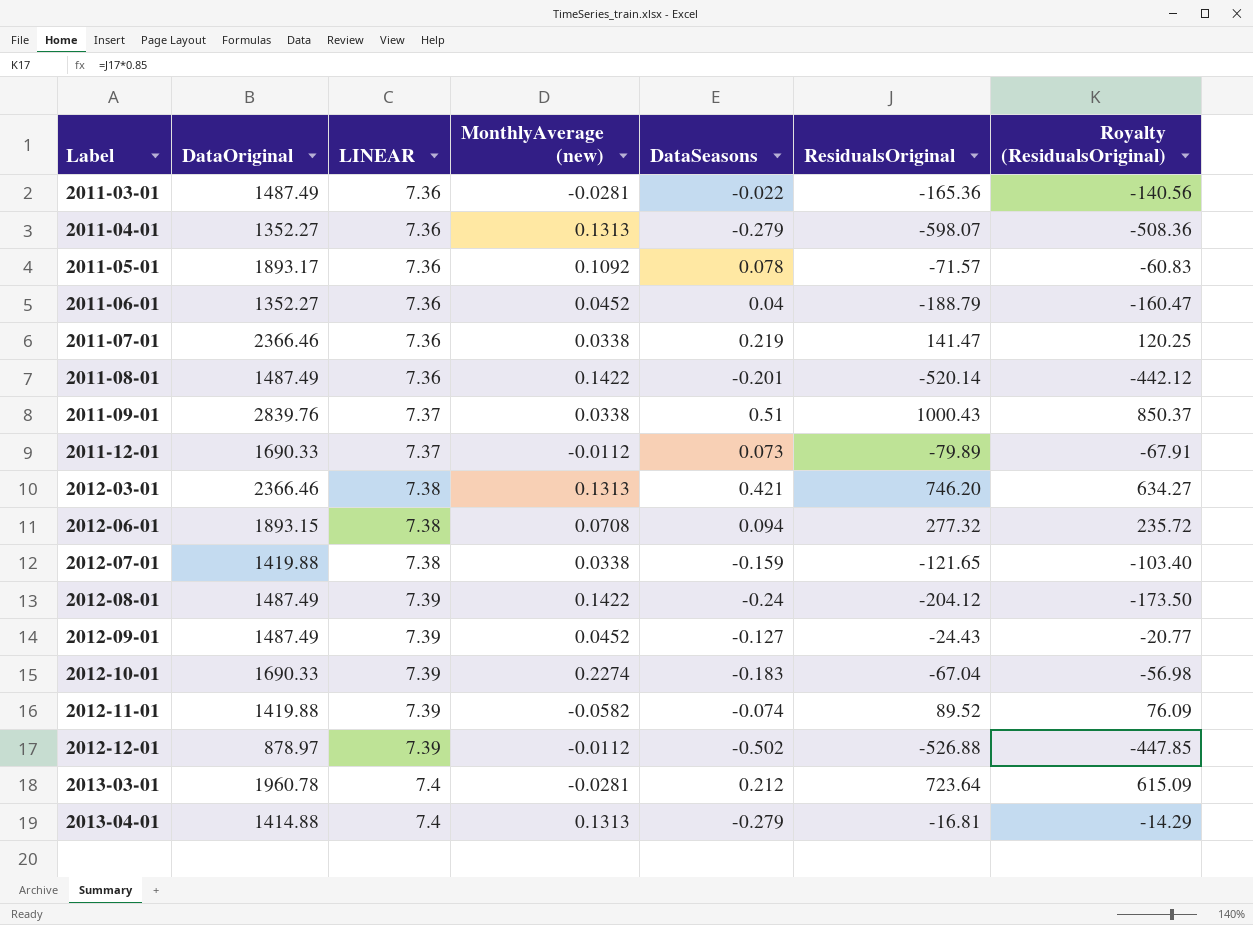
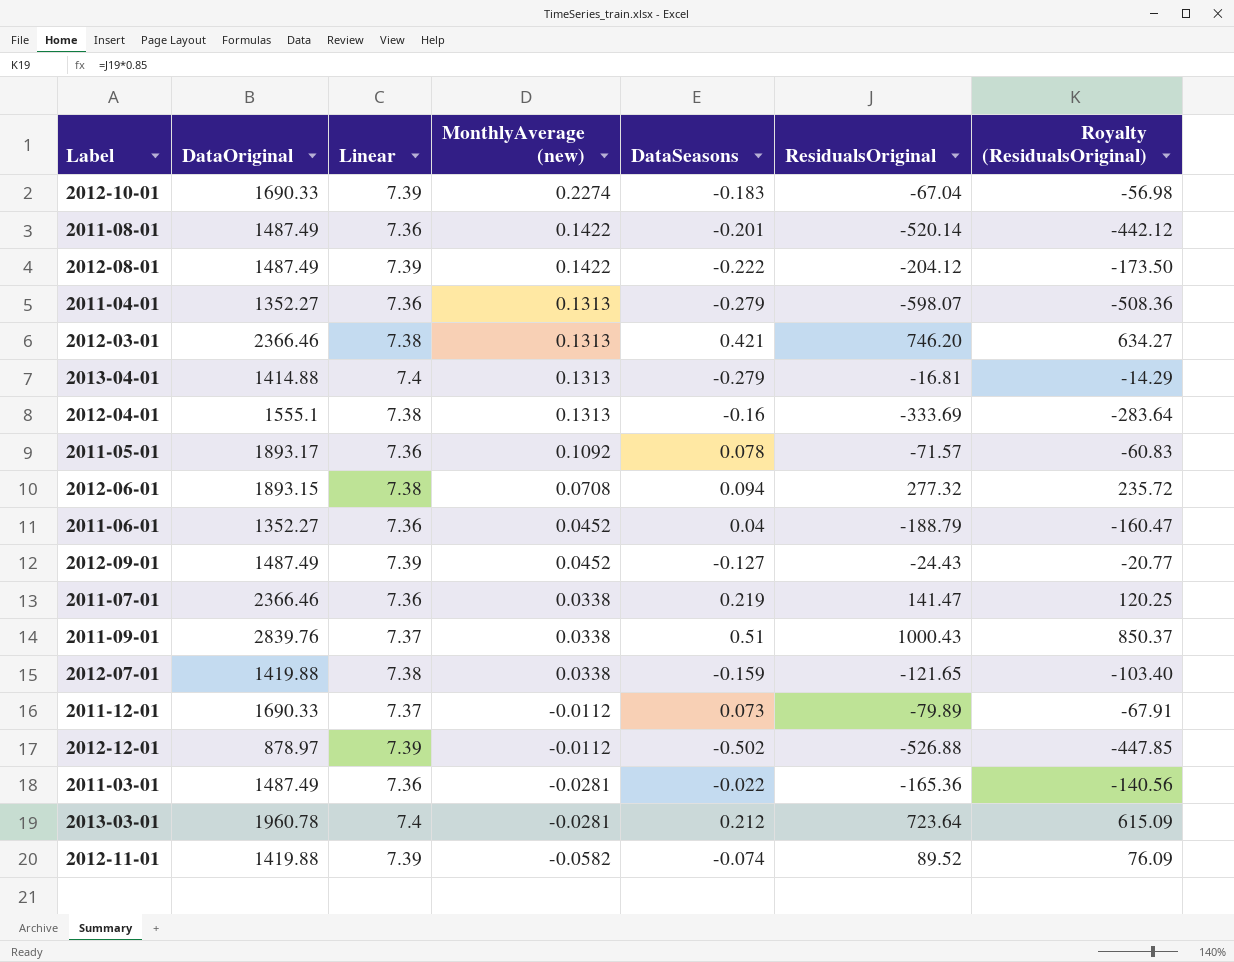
row order: Label ascending -> MonthlyAverage (new) descending
column name: LINEAR -> Linear
2012-08-01 | DataSeasons: -0.24 -> -0.222
row 2012-04-01: none -> 1555.1 | 7.38 | 0.1313 | -0.16 | -333.69 | -283.64

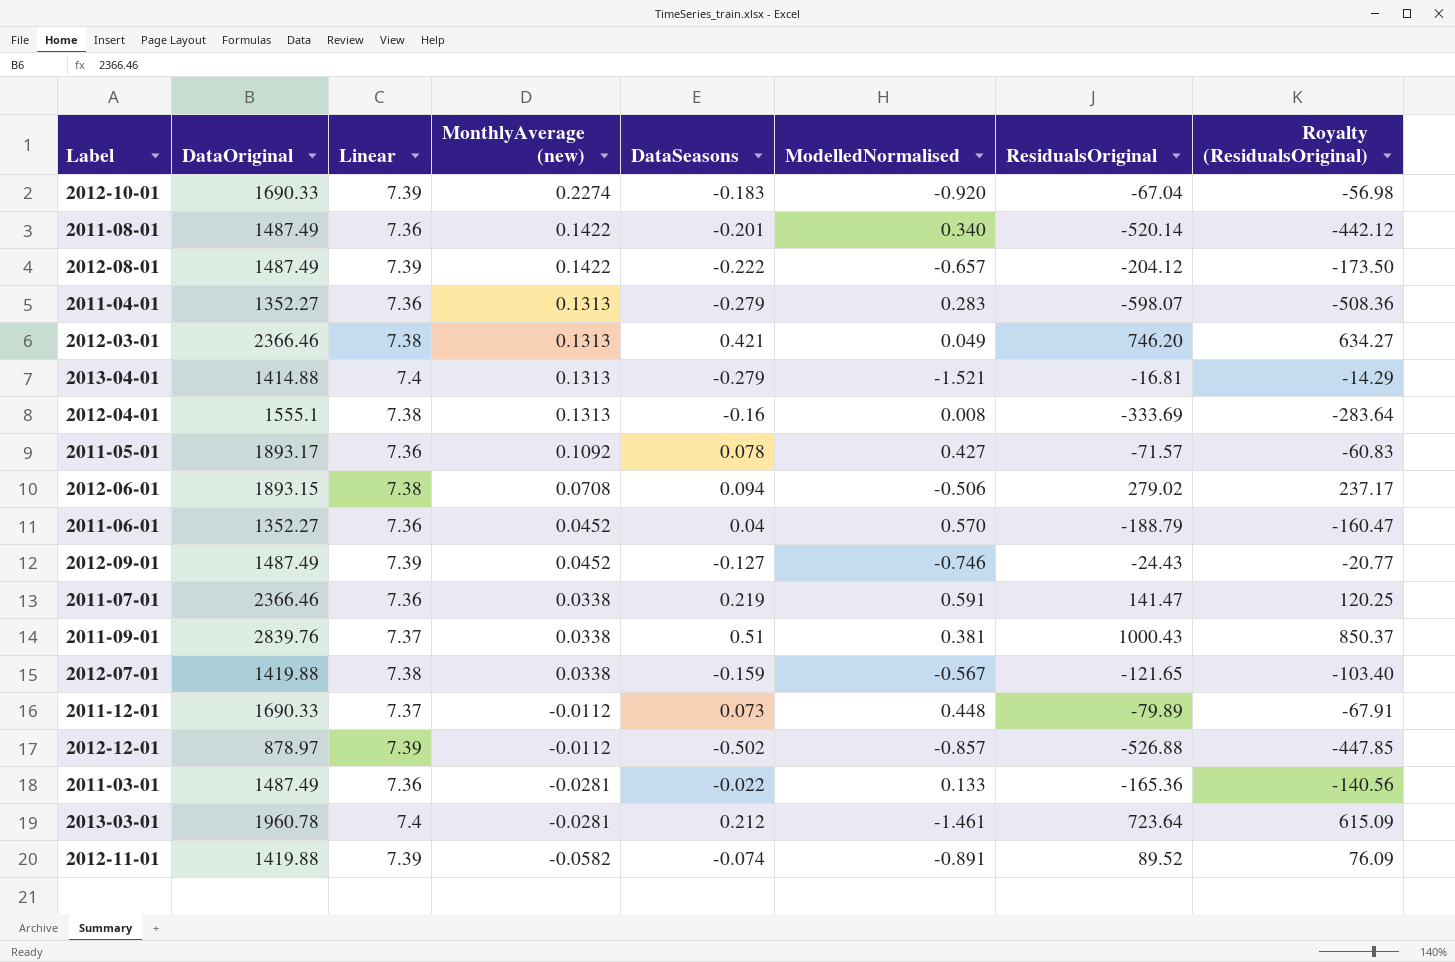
column ModelledNormalised | position: none -> 6
2012-06-01 | ResidualsOriginal: 277.32 -> 279.02
2012-06-01 | Royalty (ResidualsOriginal): 235.72 -> 237.17

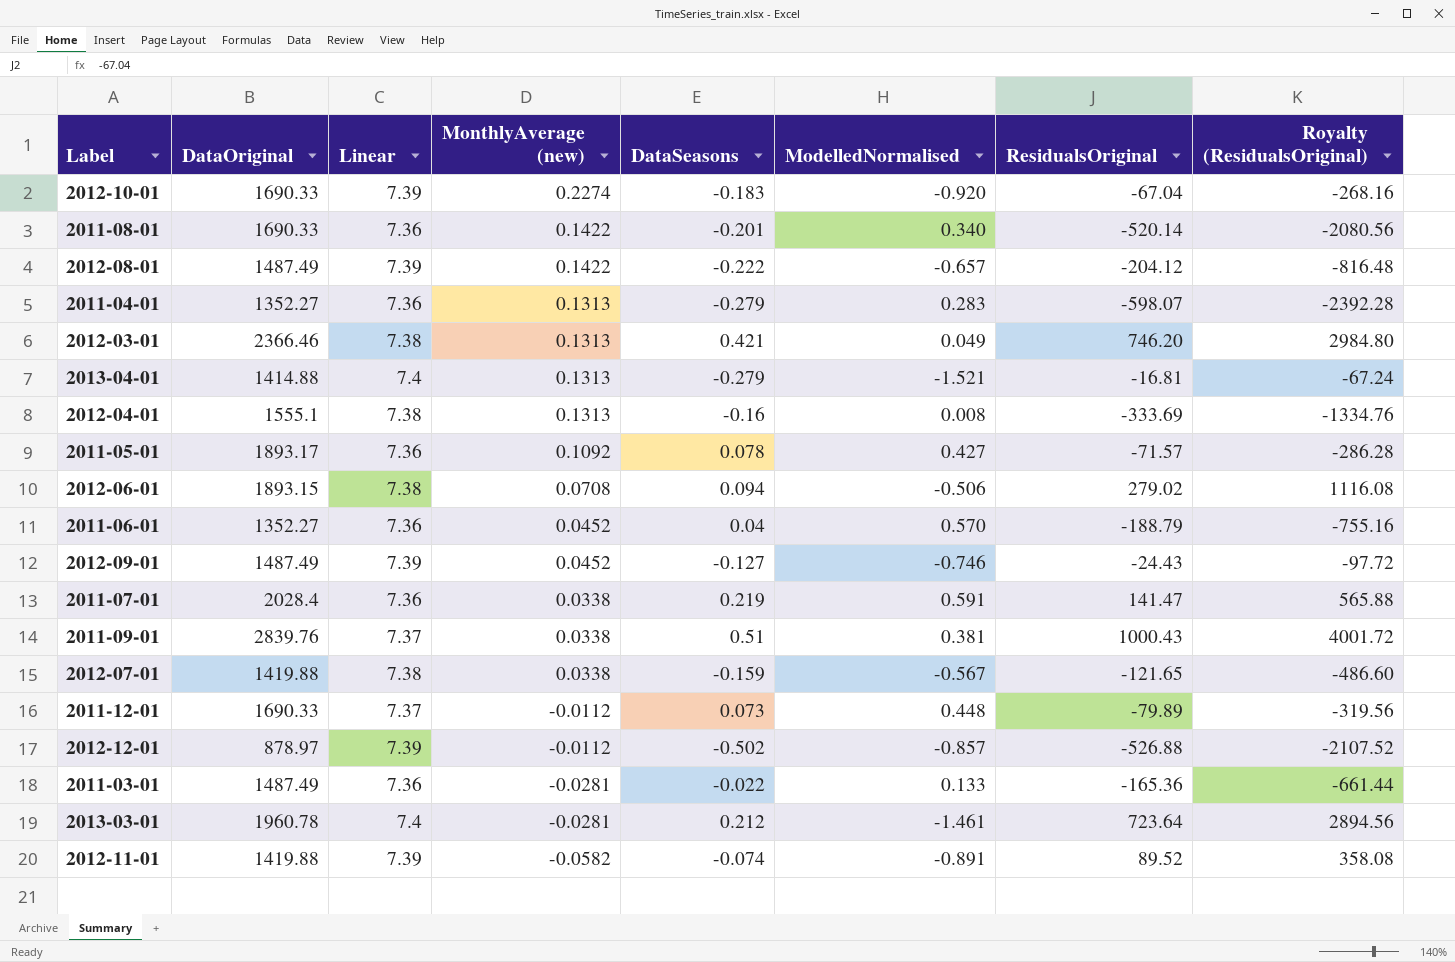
column Royalty (ResidualsOriginal) | formula: [ResidualsOriginal] * 0.85 -> [ResidualsOriginal] * 4
2011-08-01 | DataOriginal: 1487.49 -> 1690.33
2011-07-01 | DataOriginal: 2366.46 -> 2028.4

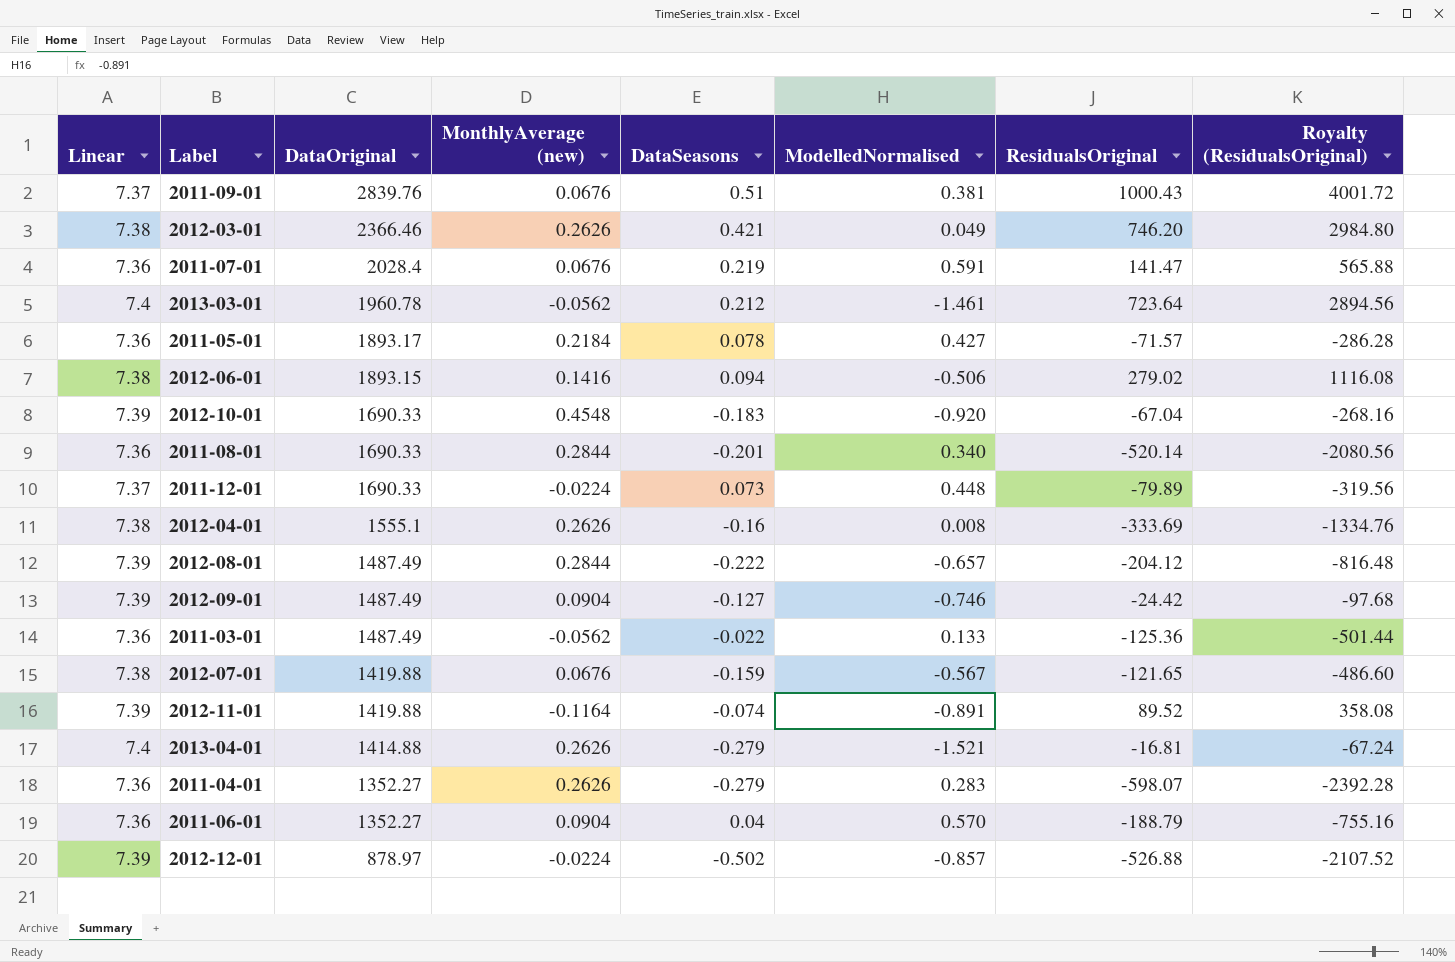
row order: MonthlyAverage (new) descending -> DataOriginal descending
column Linear | position: 3 -> 1
2011-09-01 | MonthlyAverage (new): 0.0338 -> 0.0676
2012-03-01 | MonthlyAverage (new): 0.1313 -> 0.2626
2011-07-01 | MonthlyAverage (new): 0.0338 -> 0.0676
2013-03-01 | MonthlyAverage (new): -0.0281 -> -0.0562
2011-05-01 | MonthlyAverage (new): 0.1092 -> 0.2184
2012-06-01 | MonthlyAverage (new): 0.0708 -> 0.1416
2012-10-01 | MonthlyAverage (new): 0.2274 -> 0.4548
2011-08-01 | MonthlyAverage (new): 0.1422 -> 0.2844
2011-12-01 | MonthlyAverage (new): -0.0112 -> -0.0224
2012-04-01 | MonthlyAverage (new): 0.1313 -> 0.2626
2012-08-01 | MonthlyAverage (new): 0.1422 -> 0.2844
2012-09-01 | MonthlyAverage (new): 0.0452 -> 0.0904
2012-09-01 | ResidualsOriginal: -24.43 -> -24.42
2012-09-01 | Royalty (ResidualsOriginal): -97.72 -> -97.68
2011-03-01 | MonthlyAverage (new): -0.0281 -> -0.0562
2011-03-01 | ResidualsOriginal: -165.36 -> -125.36
2011-03-01 | Royalty (ResidualsOriginal): -661.44 -> -501.44
2012-07-01 | MonthlyAverage (new): 0.0338 -> 0.0676
2012-11-01 | MonthlyAverage (new): -0.0582 -> -0.1164
2013-04-01 | MonthlyAverage (new): 0.1313 -> 0.2626
2011-04-01 | MonthlyAverage (new): 0.1313 -> 0.2626
2011-06-01 | MonthlyAverage (new): 0.0452 -> 0.0904
2012-12-01 | MonthlyAverage (new): -0.0112 -> -0.0224

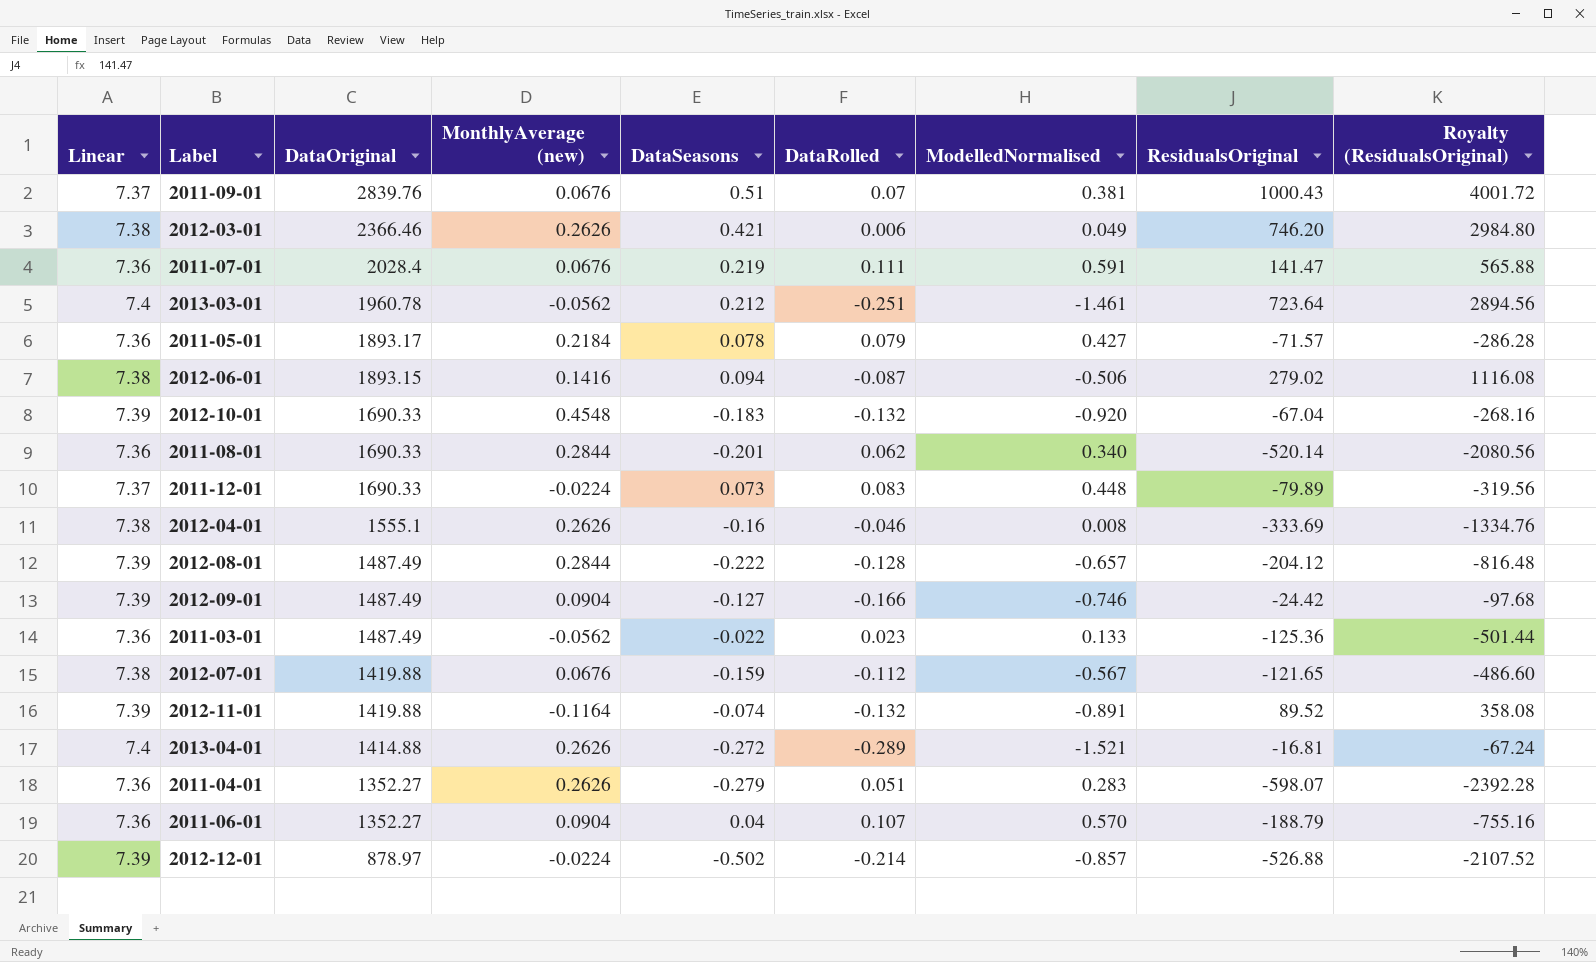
column DataRolled | position: none -> 6
2013-04-01 | DataSeasons: -0.279 -> -0.272

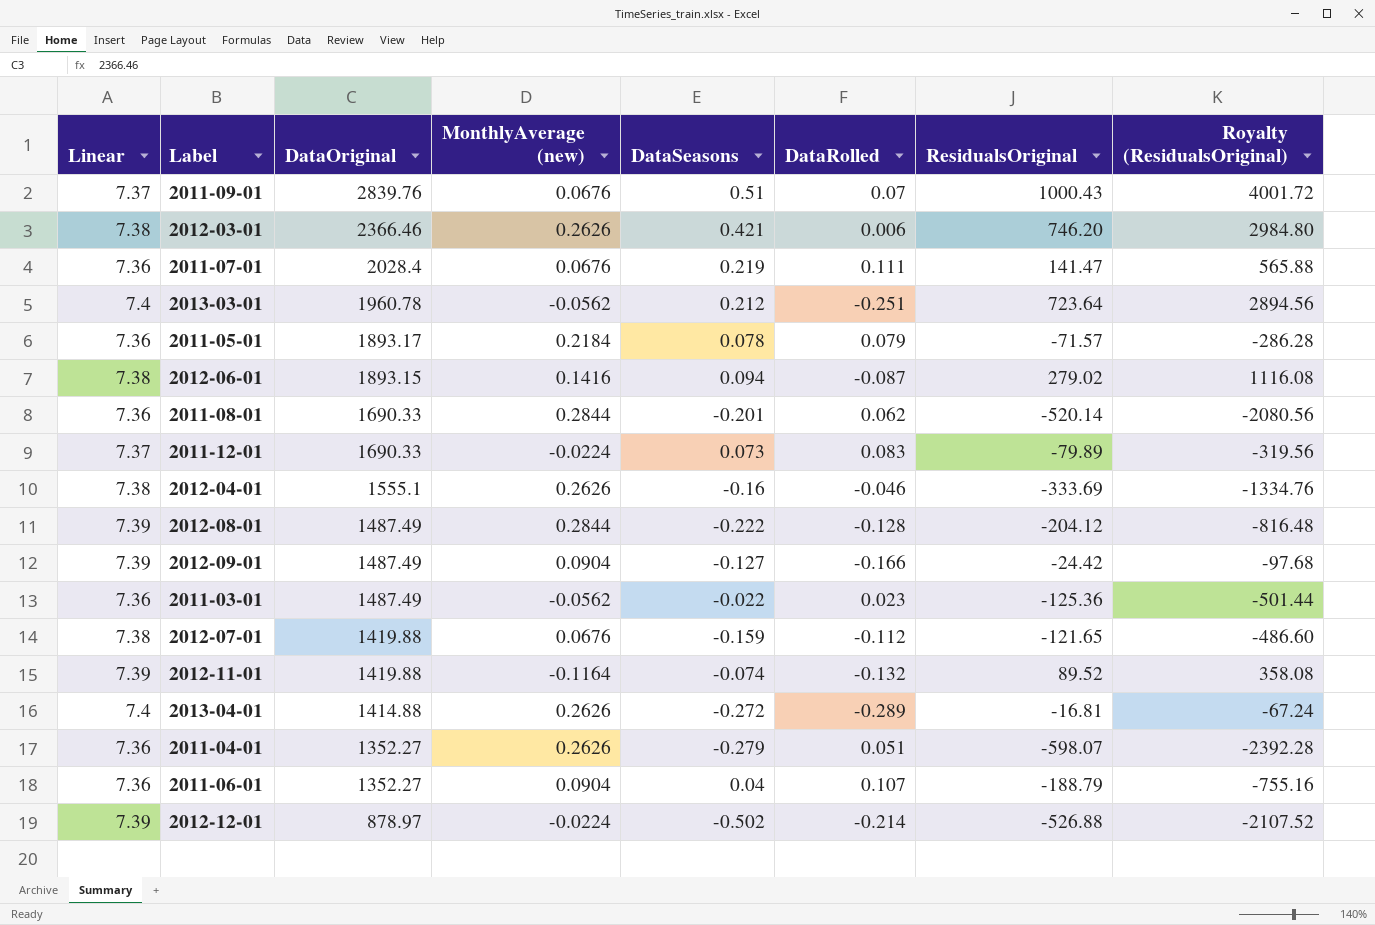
column ModelledNormalised | position: 7 -> none
row 2012-10-01: 7.39 | 1690.33 | 0.4548 | -0.183 | -0.132 | -0.920 | -67.04 | -268.16 -> none

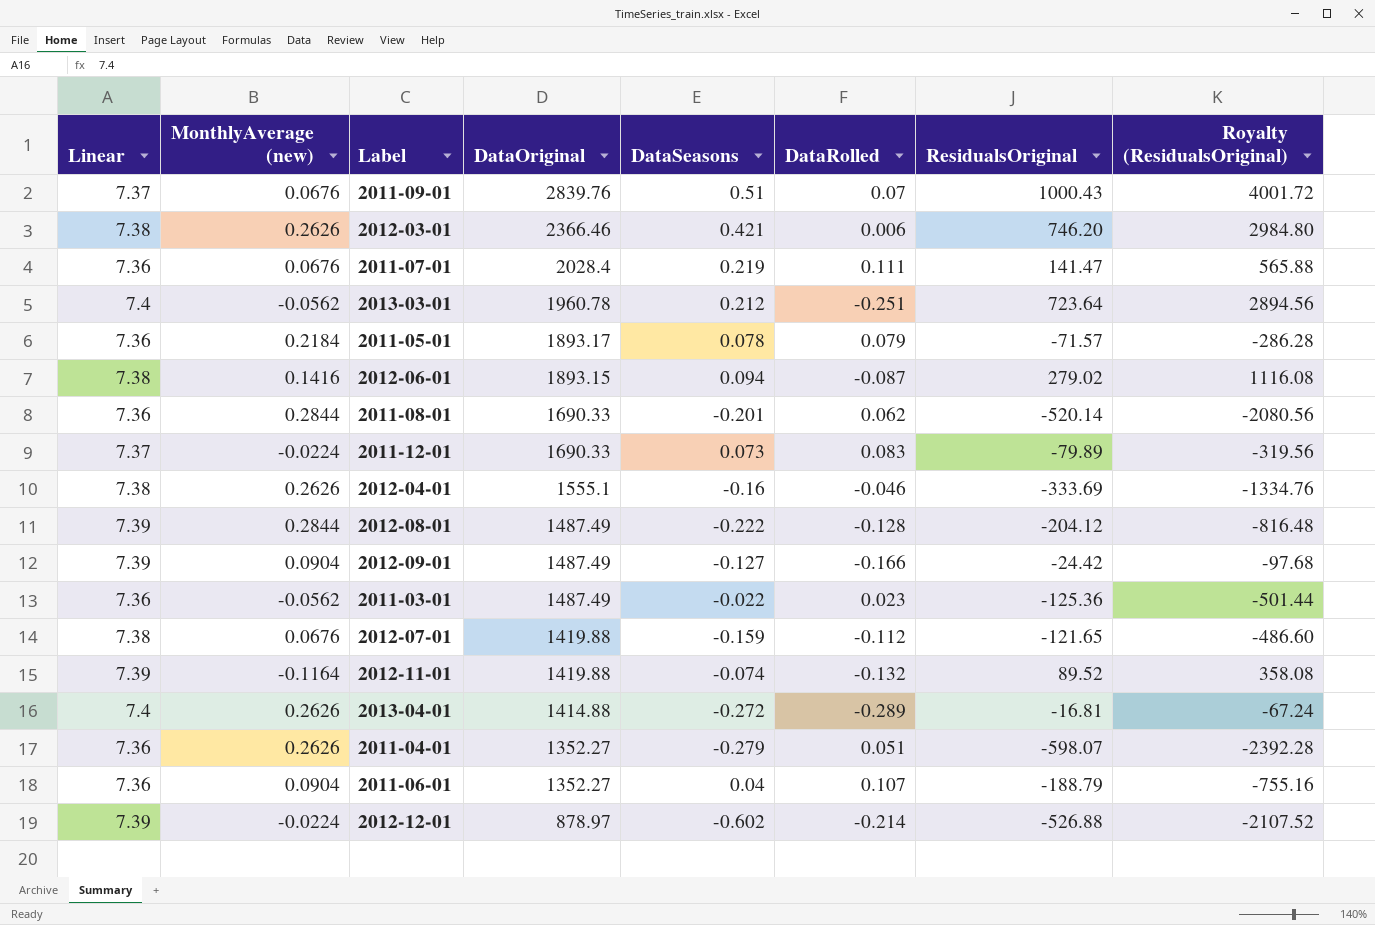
column MonthlyAverage (new) | position: 4 -> 2
2012-12-01 | DataSeasons: -0.502 -> -0.602

